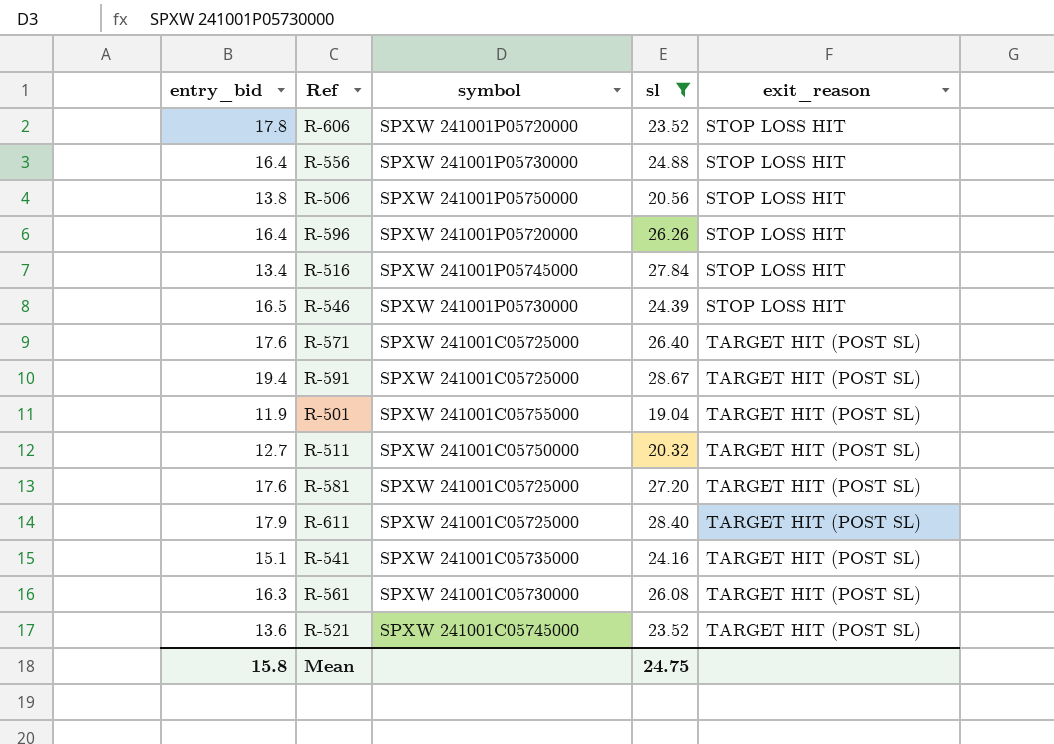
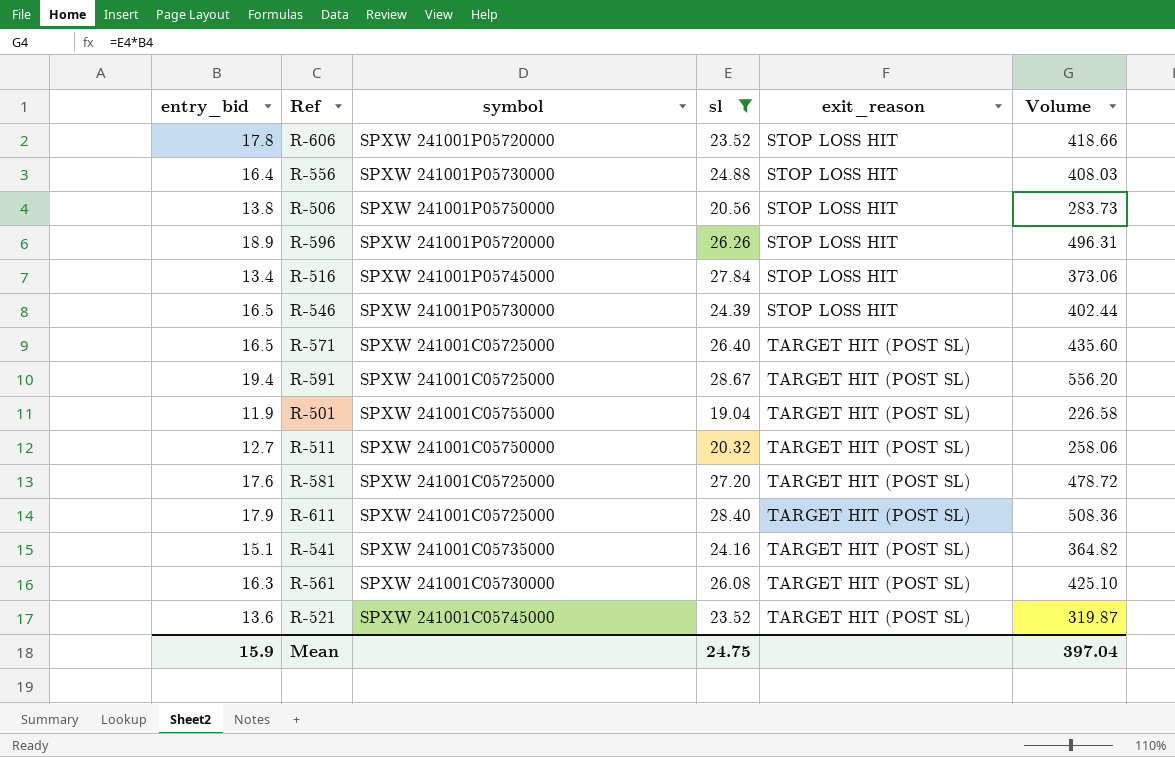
column Volume | formula: none -> [entry_bid] * [sl]
R-596 | entry_bid: 16.4 -> 18.9
R-571 | entry_bid: 17.6 -> 16.5
Mean | entry_bid: 15.8 -> 15.9

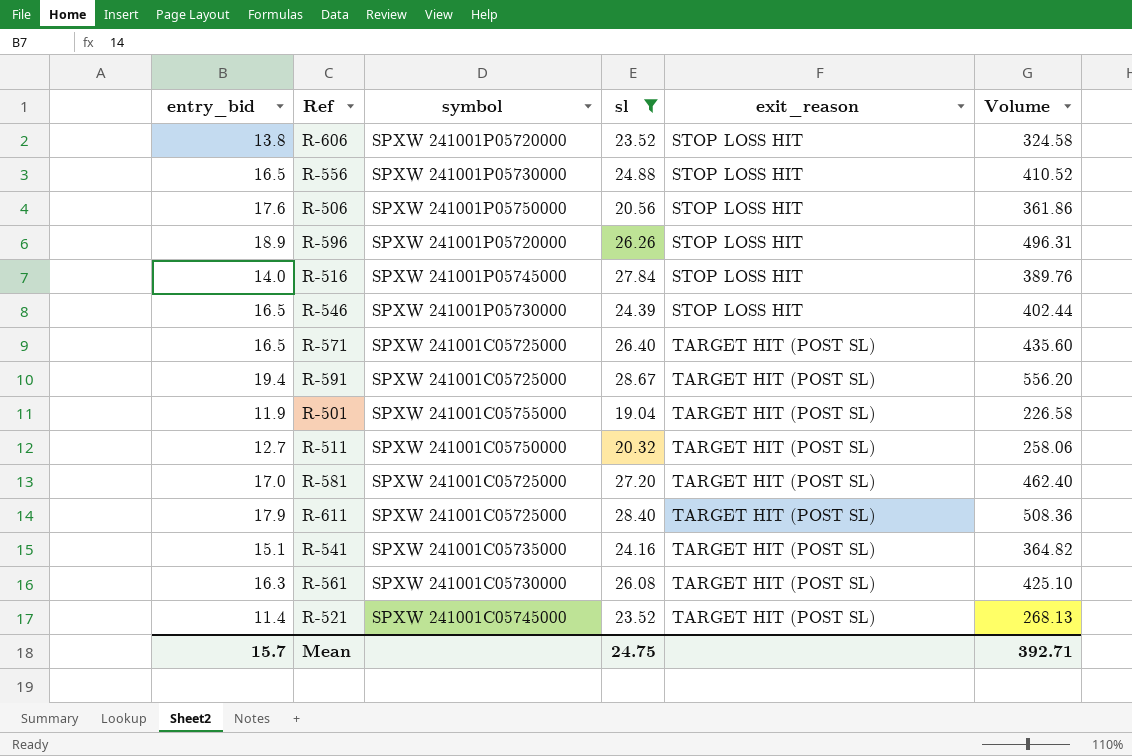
R-606 | entry_bid: 17.8 -> 13.8
R-606 | Volume: 418.66 -> 324.58
R-556 | entry_bid: 16.4 -> 16.5
R-556 | Volume: 408.03 -> 410.52
R-506 | entry_bid: 13.8 -> 17.6
R-506 | Volume: 283.73 -> 361.86
R-516 | entry_bid: 13.4 -> 14.0
R-516 | Volume: 373.06 -> 389.76
R-581 | entry_bid: 17.6 -> 17.0
R-581 | Volume: 478.72 -> 462.40
R-521 | entry_bid: 13.6 -> 11.4
R-521 | Volume: 319.87 -> 268.13
Mean | entry_bid: 15.9 -> 15.7
Mean | Volume: 397.04 -> 392.71

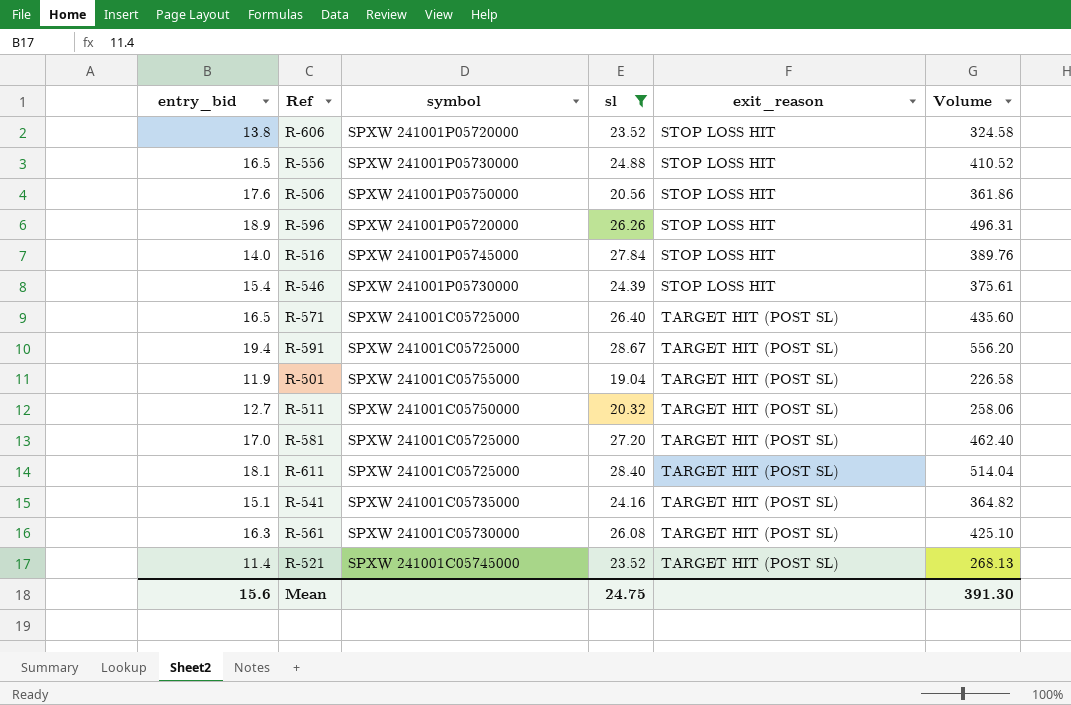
R-546 | entry_bid: 16.5 -> 15.4
R-546 | Volume: 402.44 -> 375.61
R-611 | entry_bid: 17.9 -> 18.1
R-611 | Volume: 508.36 -> 514.04
Mean | entry_bid: 15.7 -> 15.6
Mean | Volume: 392.71 -> 391.30

